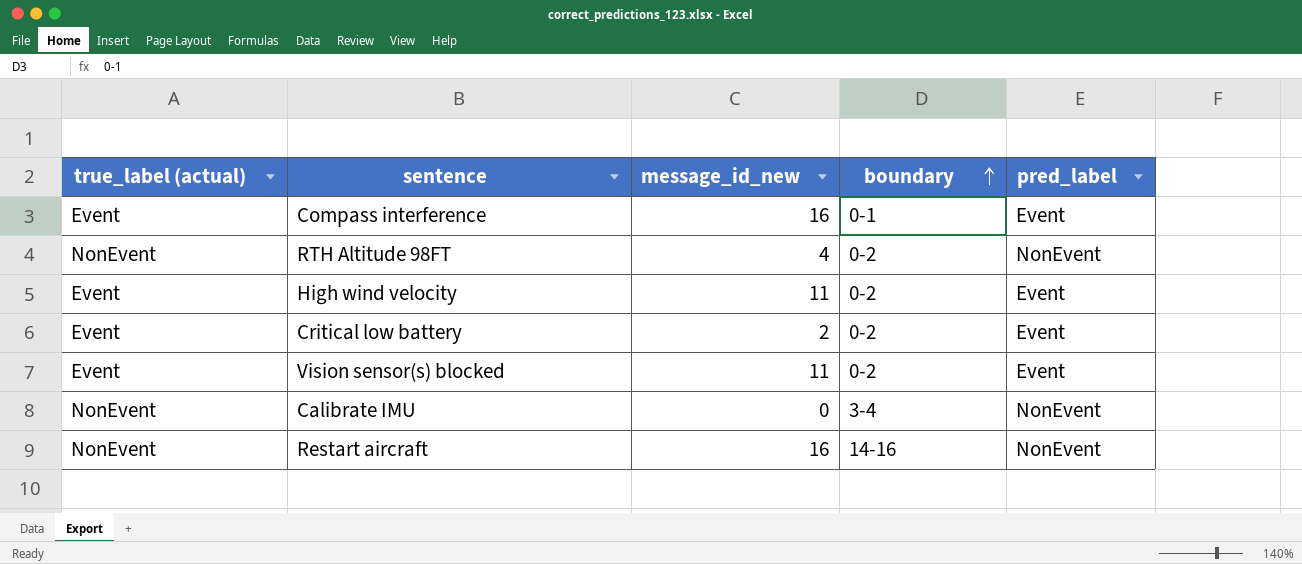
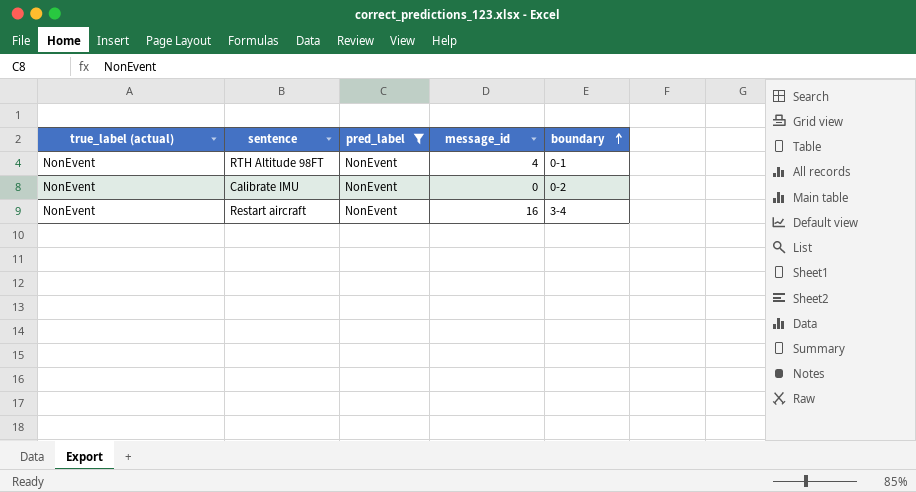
filter: none -> pred_label = NonEvent
column pred_label | position: 5 -> 3
column name: message_id_new -> message_id
RTH Altitude 98FT | boundary: 0-2 -> 0-1
Calibrate IMU | boundary: 3-4 -> 0-2
Restart aircraft | boundary: 14-16 -> 3-4

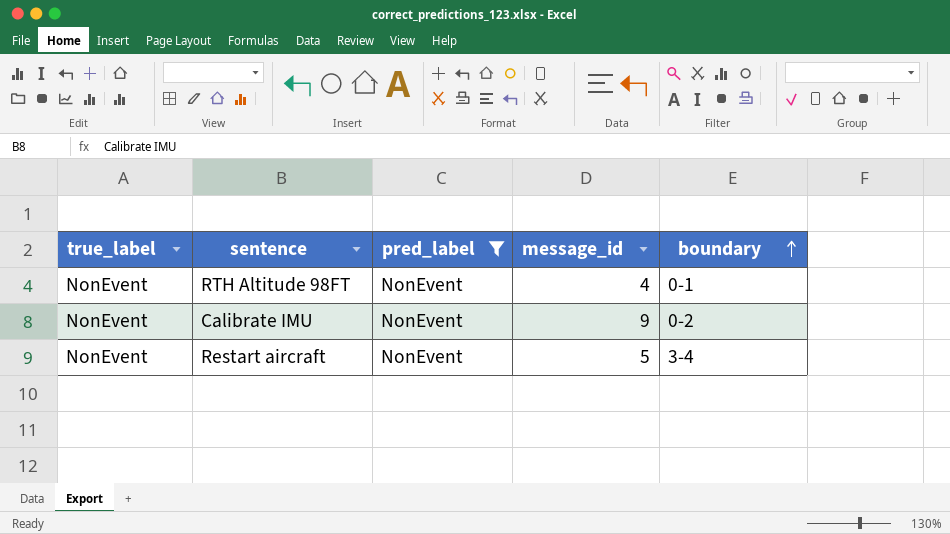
column name: true_label (actual) -> true_label
Calibrate IMU | message_id: 0 -> 9
Restart aircraft | message_id: 16 -> 5

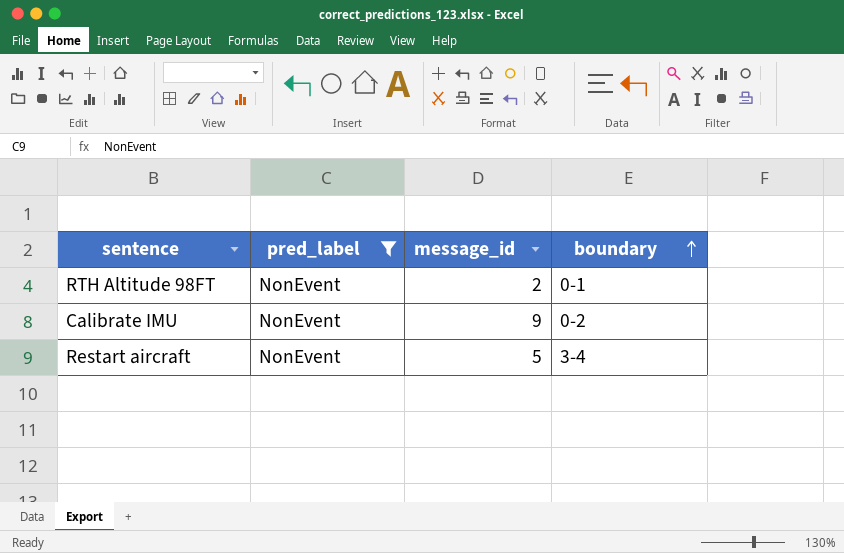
column true_label | position: 1 -> none
RTH Altitude 98FT | message_id: 4 -> 2

